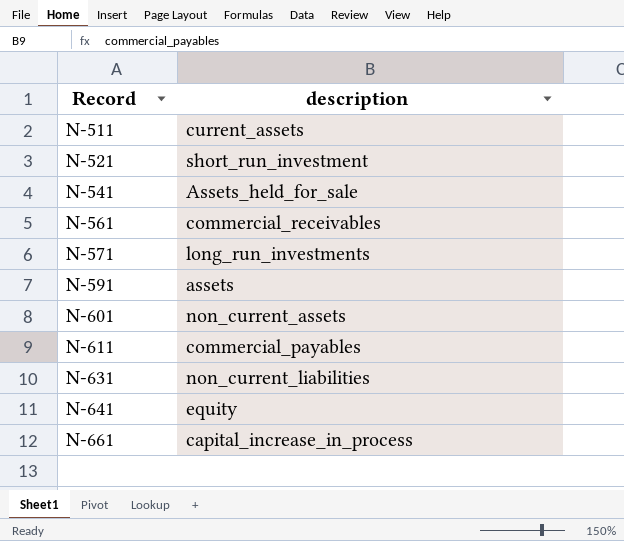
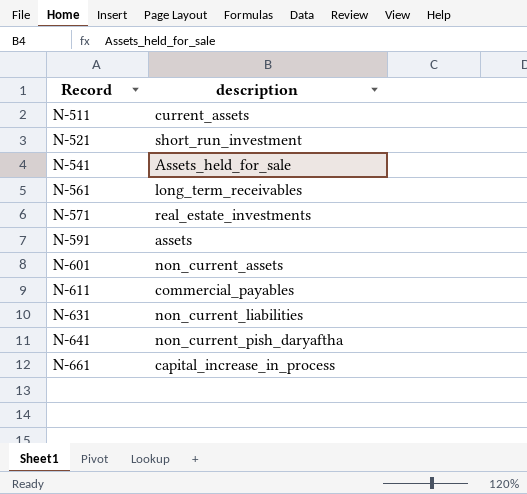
N-561 | description: commercial_receivables -> long_term_receivables
N-571 | description: long_run_investments -> real_estate_investments
N-641 | description: equity -> non_current_pish_daryaftha

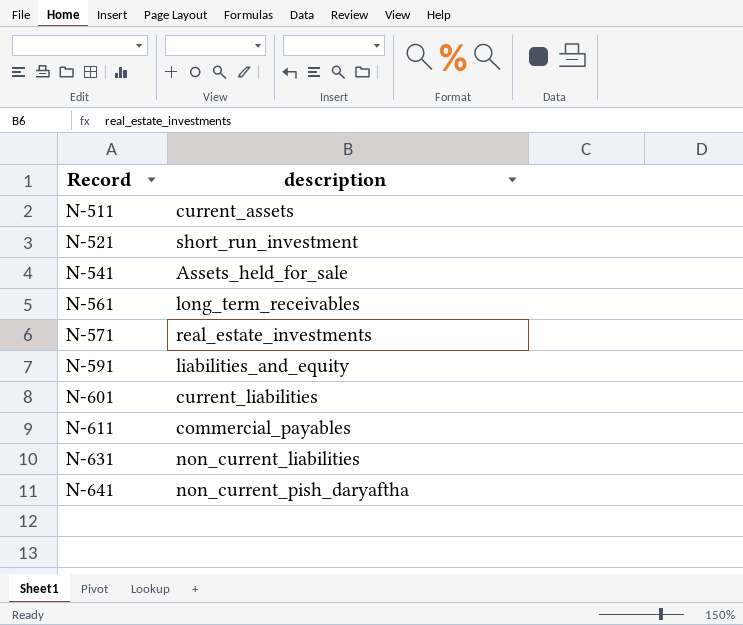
row N-661: capital_increase_in_process -> none
N-591 | description: assets -> liabilities_and_equity
N-601 | description: non_current_assets -> current_liabilities

